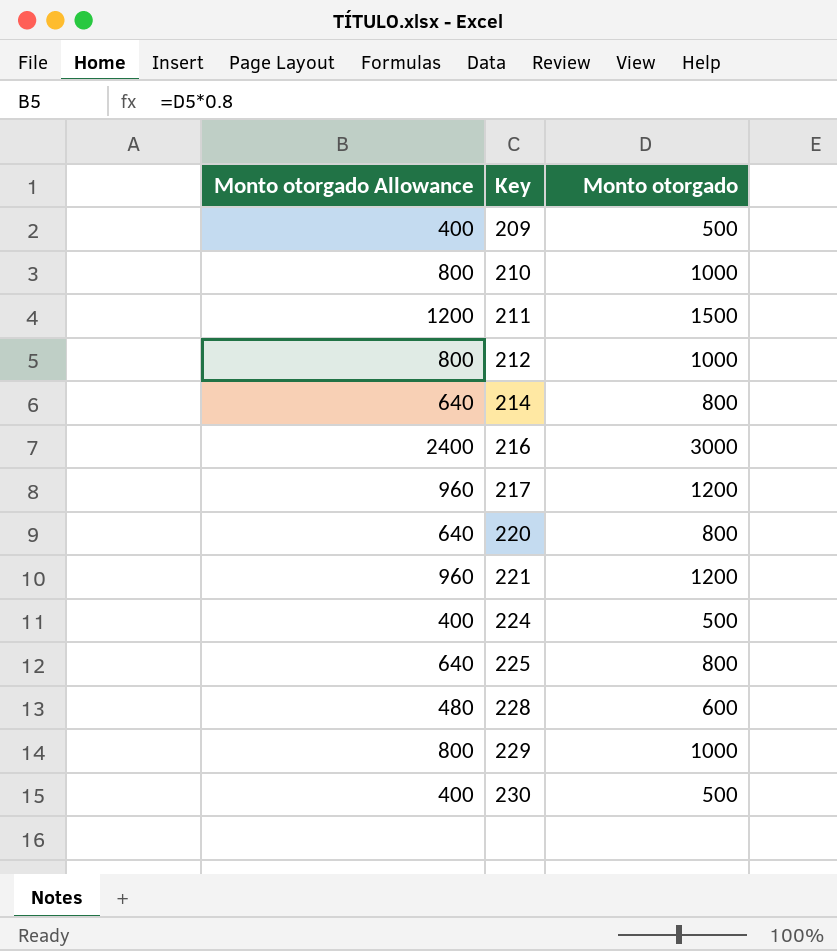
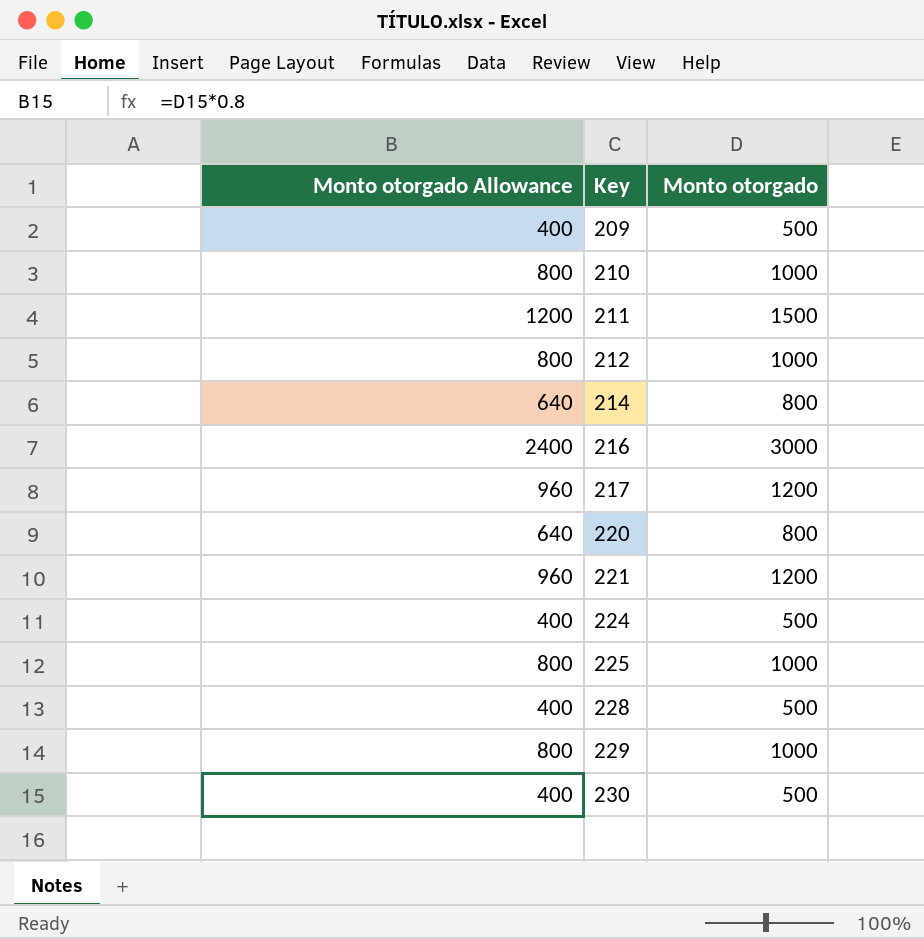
225 | Monto otorgado Allowance: 640 -> 800
225 | Monto otorgado: 800 -> 1000
228 | Monto otorgado Allowance: 480 -> 400
228 | Monto otorgado: 600 -> 500

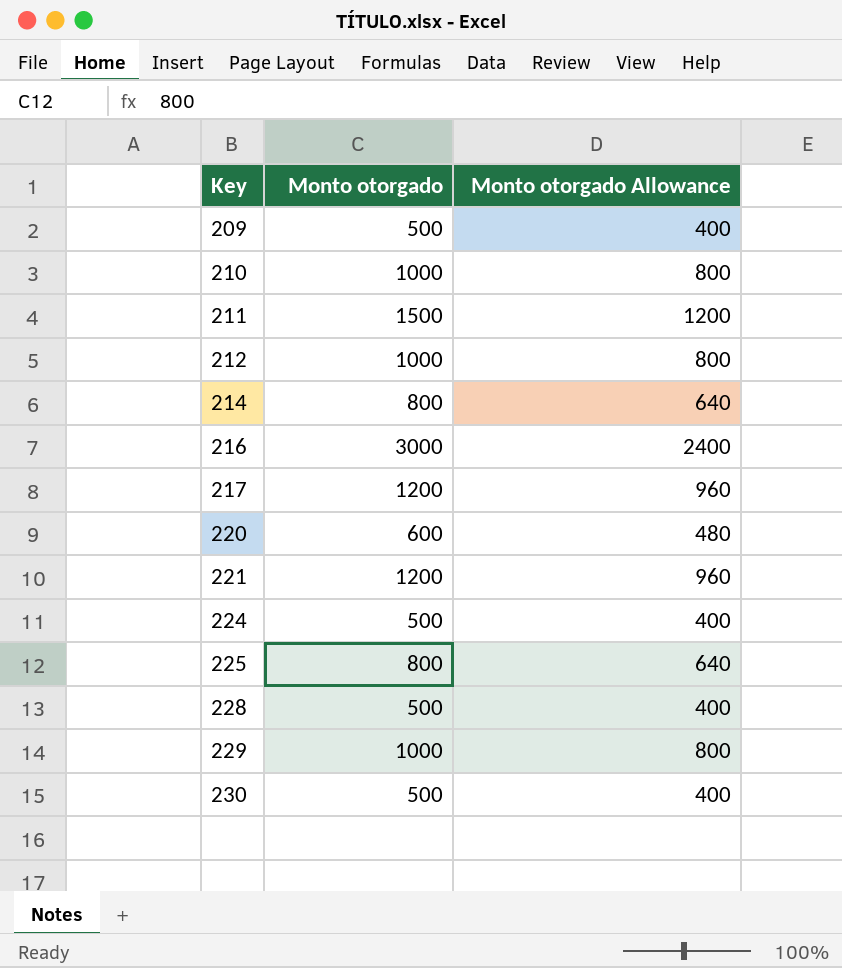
column Monto otorgado Allowance | position: 1 -> 3
220 | Monto otorgado: 800 -> 600
220 | Monto otorgado Allowance: 640 -> 480
225 | Monto otorgado: 1000 -> 800
225 | Monto otorgado Allowance: 800 -> 640

